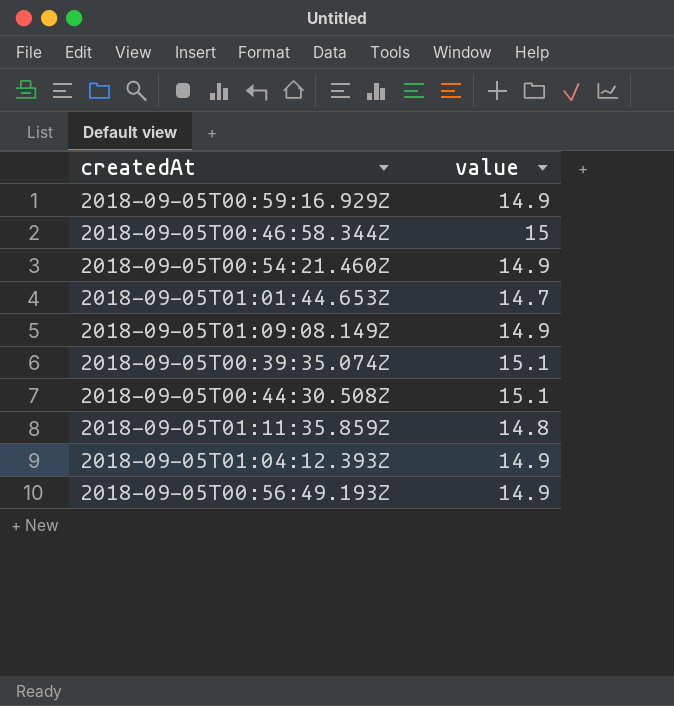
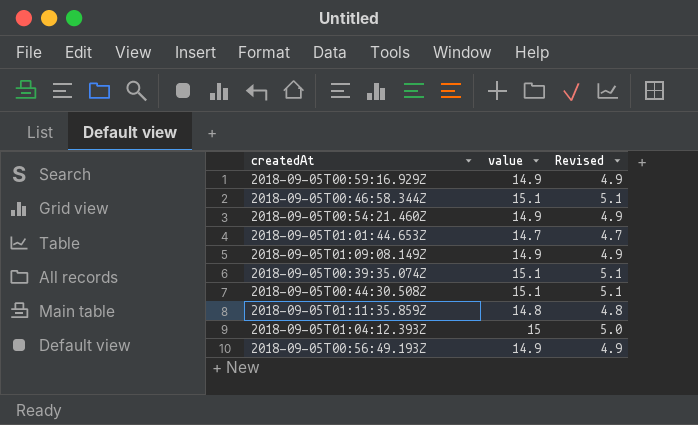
column Revised | formula: none -> [value] - 10
2018-09-05T00:46:58.344Z | value: 15 -> 15.1
2018-09-05T01:04:12.393Z | value: 14.9 -> 15

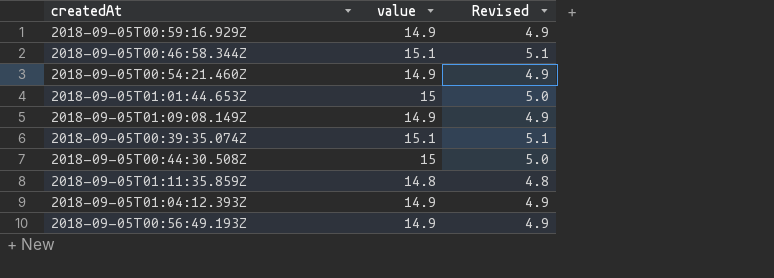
2018-09-05T01:01:44.653Z | value: 14.7 -> 15
2018-09-05T01:01:44.653Z | Revised: 4.7 -> 5.0
2018-09-05T00:44:30.508Z | value: 15.1 -> 15
2018-09-05T00:44:30.508Z | Revised: 5.1 -> 5.0
2018-09-05T01:04:12.393Z | value: 15 -> 14.9
2018-09-05T01:04:12.393Z | Revised: 5.0 -> 4.9

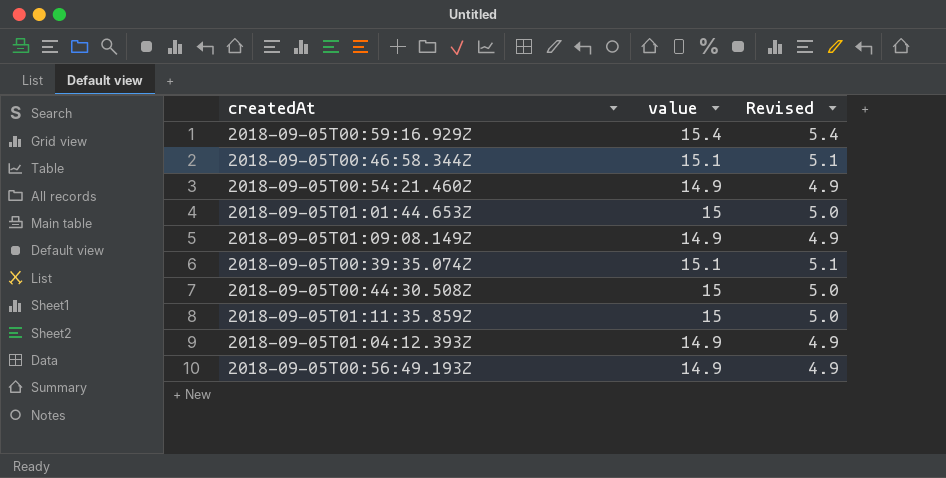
2018-09-05T00:59:16.929Z | value: 14.9 -> 15.4
2018-09-05T00:59:16.929Z | Revised: 4.9 -> 5.4
2018-09-05T01:11:35.859Z | value: 14.8 -> 15
2018-09-05T01:11:35.859Z | Revised: 4.8 -> 5.0

